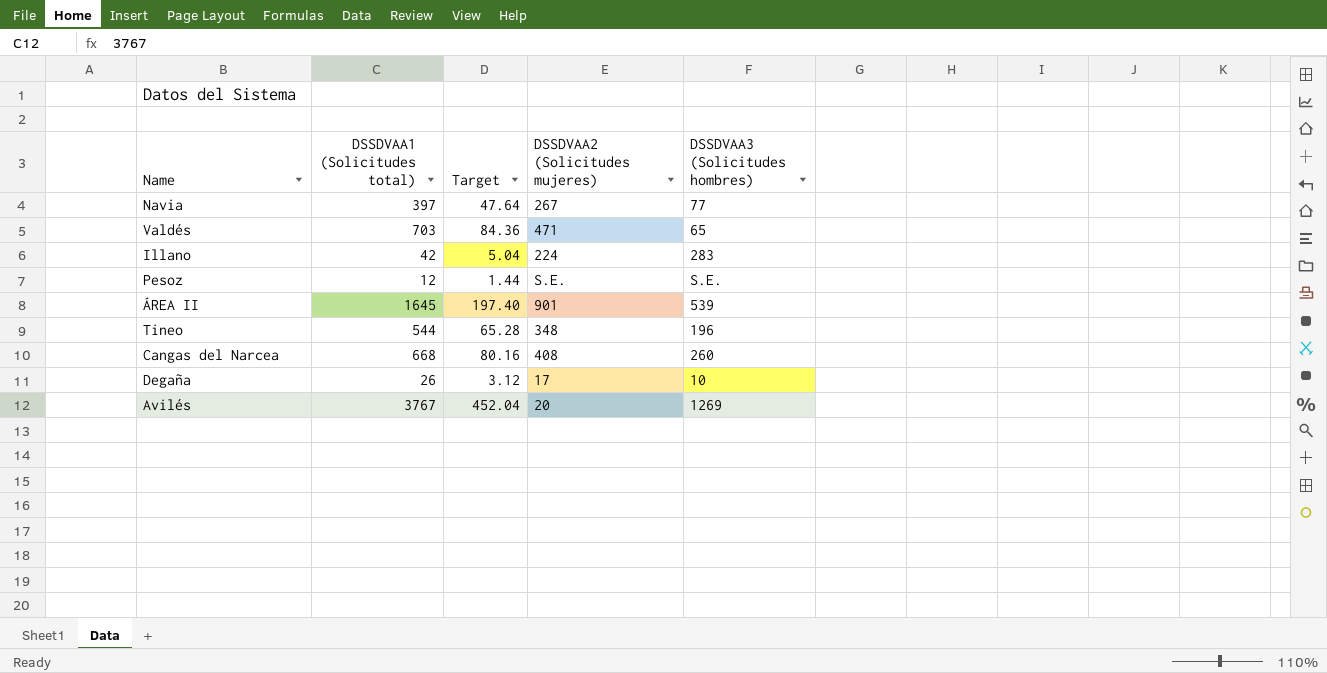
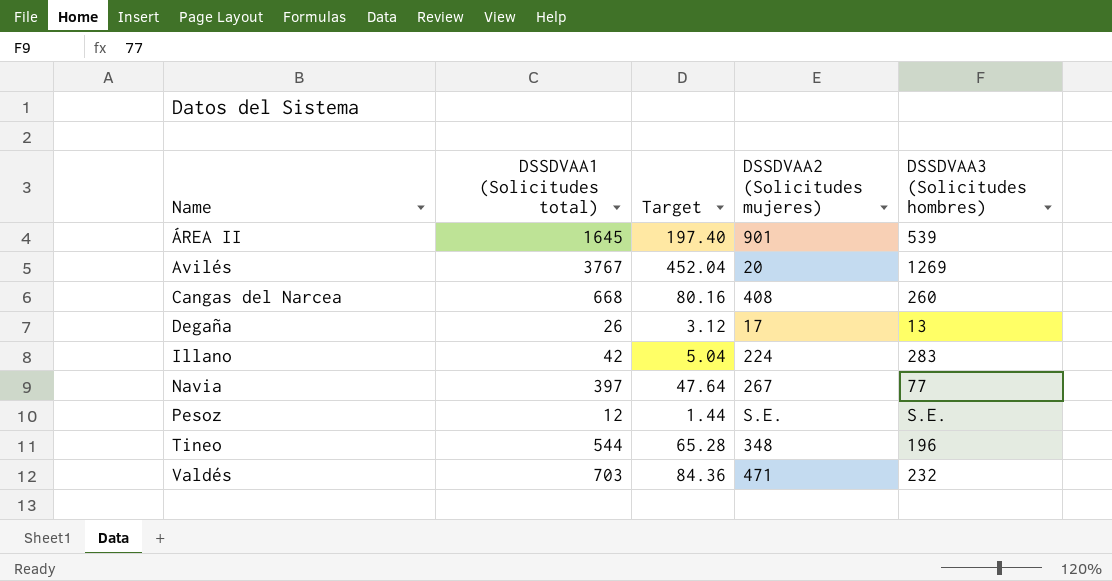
row order: none -> Name ascending
Degaña | DSSDVAA3 (Solicitudes hombres): 10 -> 13
Valdés | DSSDVAA3 (Solicitudes hombres): 65 -> 232

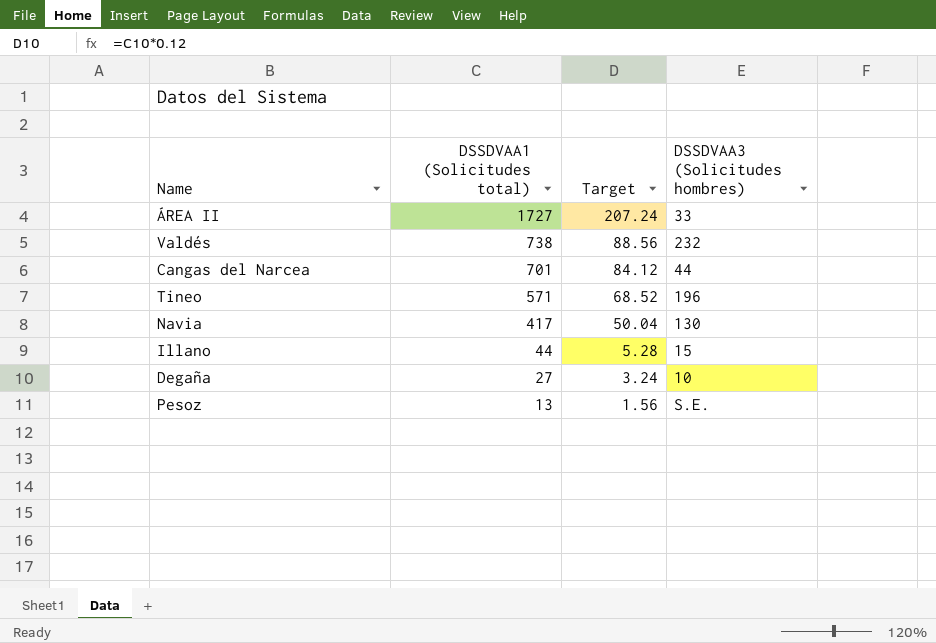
row order: Name ascending -> DSSDVAA1 (Solicitudes total) descending
column DSSDVAA2 (Solicitudes mujeres) | position: 4 -> none
row Avilés: 3767 | 452.04 | 20 | 1269 -> none
ÁREA II | DSSDVAA1 (Solicitudes total): 1645 -> 1727
ÁREA II | Target: 197.40 -> 207.24
ÁREA II | DSSDVAA3 (Solicitudes hombres): 539 -> 33
Valdés | DSSDVAA1 (Solicitudes total): 703 -> 738
Valdés | Target: 84.36 -> 88.56
Cangas del Narcea | DSSDVAA1 (Solicitudes total): 668 -> 701
Cangas del Narcea | Target: 80.16 -> 84.12
Cangas del Narcea | DSSDVAA3 (Solicitudes hombres): 260 -> 44
Tineo | DSSDVAA1 (Solicitudes total): 544 -> 571
Tineo | Target: 65.28 -> 68.52
Navia | DSSDVAA1 (Solicitudes total): 397 -> 417
Navia | Target: 47.64 -> 50.04
Navia | DSSDVAA3 (Solicitudes hombres): 77 -> 130
Illano | DSSDVAA1 (Solicitudes total): 42 -> 44
Illano | Target: 5.04 -> 5.28
Illano | DSSDVAA3 (Solicitudes hombres): 283 -> 15
Degaña | DSSDVAA1 (Solicitudes total): 26 -> 27
Degaña | Target: 3.12 -> 3.24
Degaña | DSSDVAA3 (Solicitudes hombres): 13 -> 10
Pesoz | DSSDVAA1 (Solicitudes total): 12 -> 13
Pesoz | Target: 1.44 -> 1.56

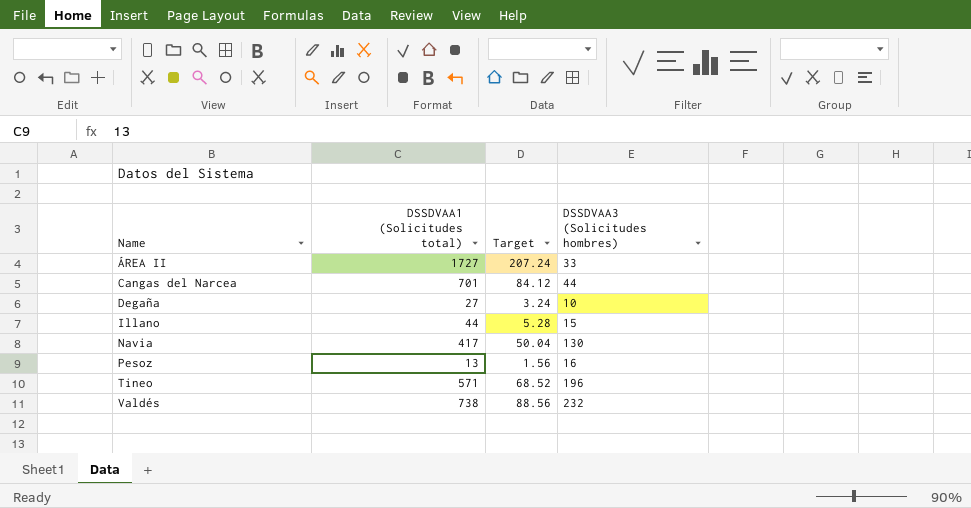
row order: DSSDVAA1 (Solicitudes total) descending -> Name ascending
Pesoz | DSSDVAA3 (Solicitudes hombres): S.E. -> 16

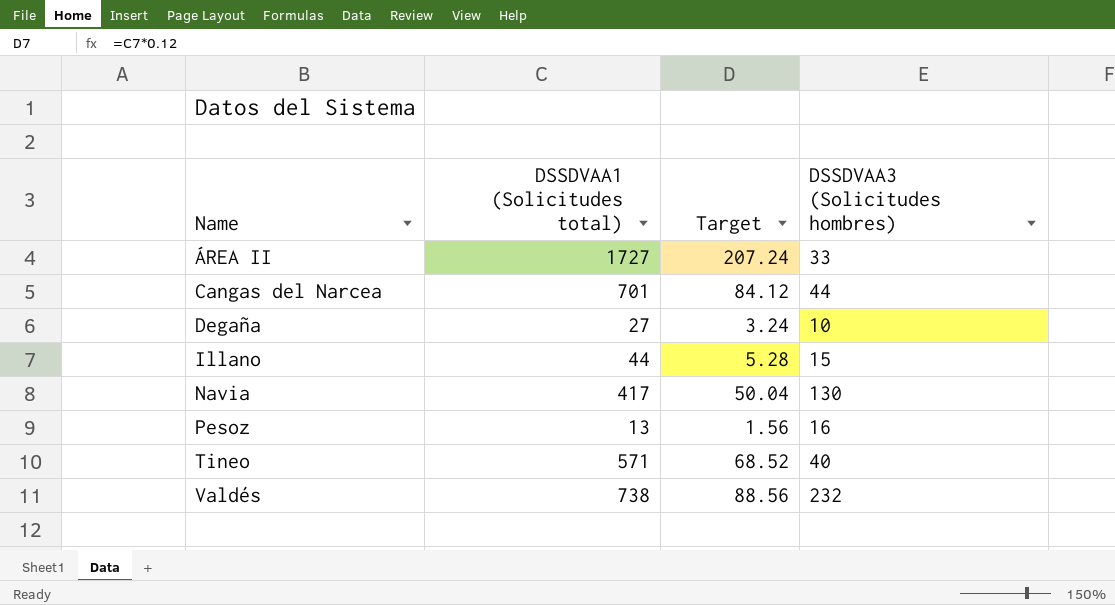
Tineo | DSSDVAA3 (Solicitudes hombres): 196 -> 40

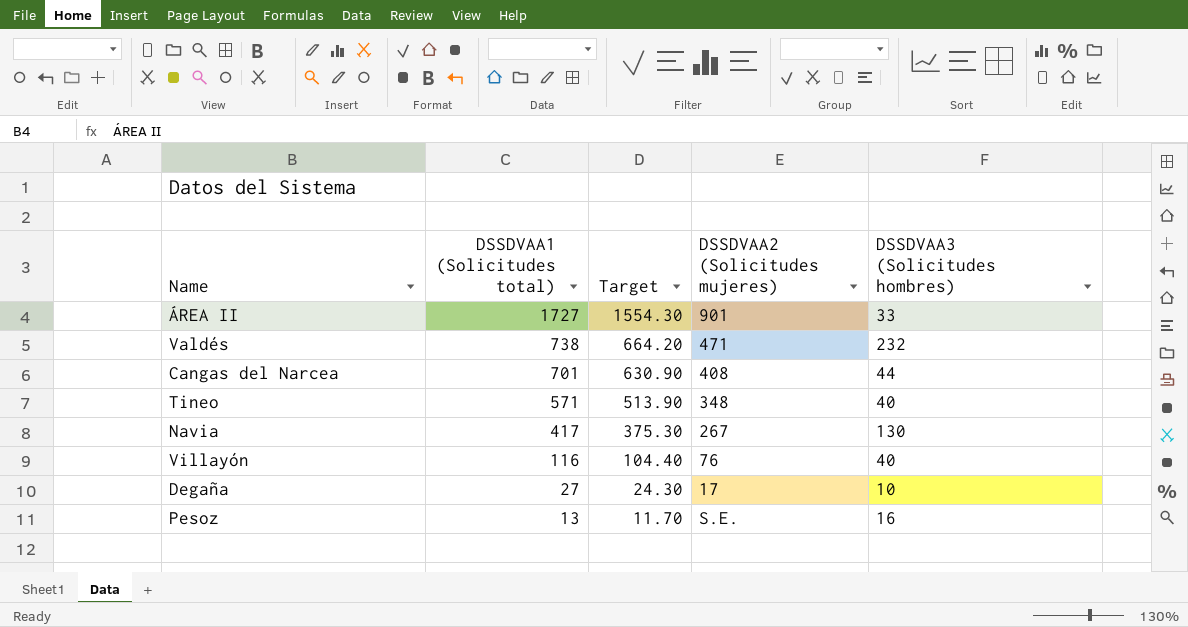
row order: Name ascending -> DSSDVAA1 (Solicitudes total) descending
column Target | formula: [DSSDVAA1 (Solicitudes total)] * 0.12 -> [DSSDVAA1 (Solicitudes total)] * 0.9
column DSSDVAA2 (Solicitudes mujeres) | position: none -> 4
row Illano: 44 | 5.28 | 15 -> none
row Villayón: none -> 116 | 104.40 | 76 | 40

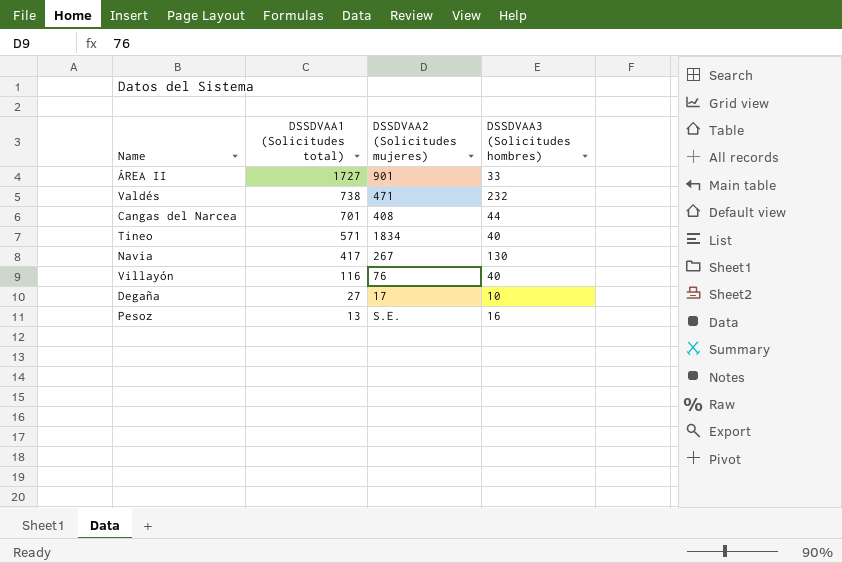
column Target | formula: [DSSDVAA1 (Solicitudes total)] * 0.9 -> none
Tineo | DSSDVAA2 (Solicitudes mujeres): 348 -> 1834

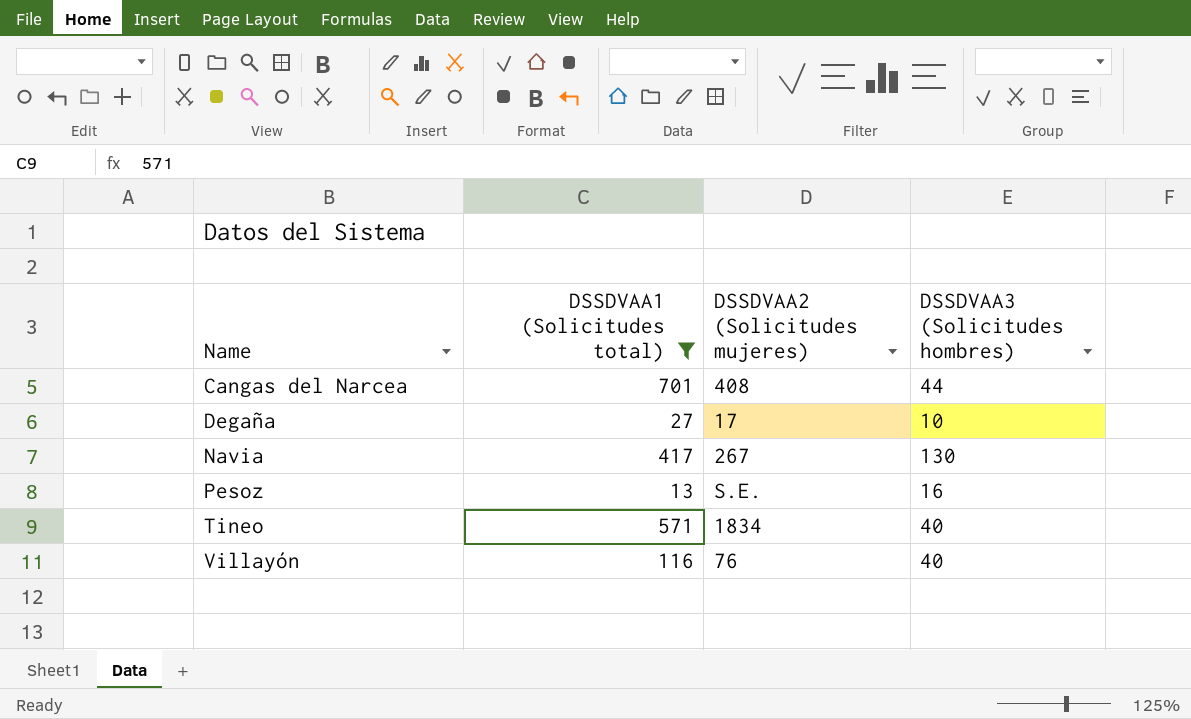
filter: none -> DSSDVAA1 (Solicitudes total) <= 701
row order: DSSDVAA1 (Solicitudes total) descending -> Name ascending

